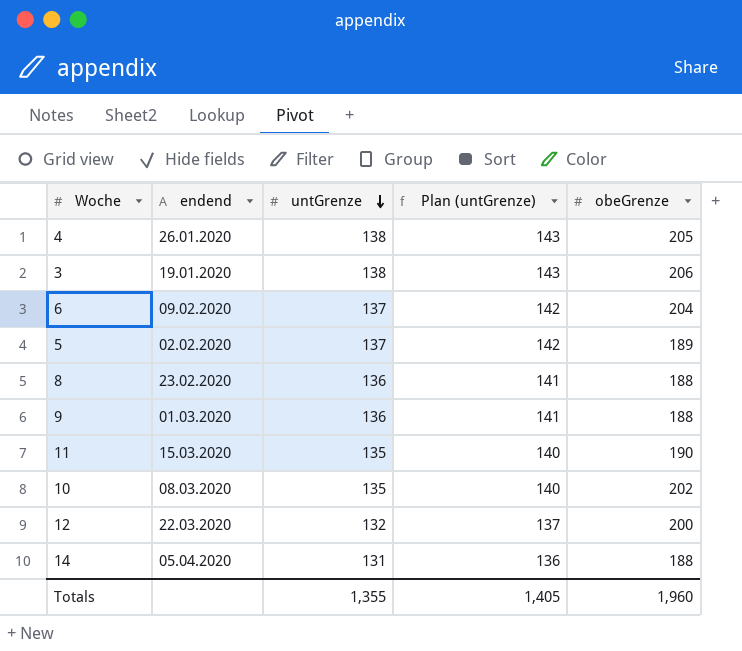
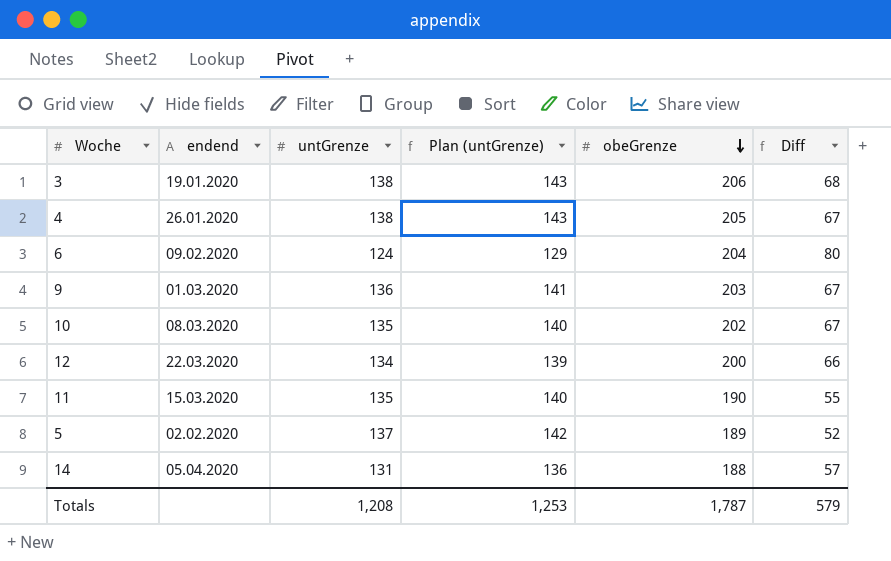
row order: untGrenze descending -> obeGrenze descending
column Diff | formula: none -> [obeGrenze] - [untGrenze]
row 8: 23.02.2020 | 136 | 141 | 188 -> none
6 | untGrenze: 137 -> 124
6 | Plan (untGrenze): 142 -> 129
9 | obeGrenze: 188 -> 203
12 | untGrenze: 132 -> 134
12 | Plan (untGrenze): 137 -> 139
Totals | untGrenze: 1,355 -> 1,208
Totals | Plan (untGrenze): 1,405 -> 1,253
Totals | obeGrenze: 1,960 -> 1,787

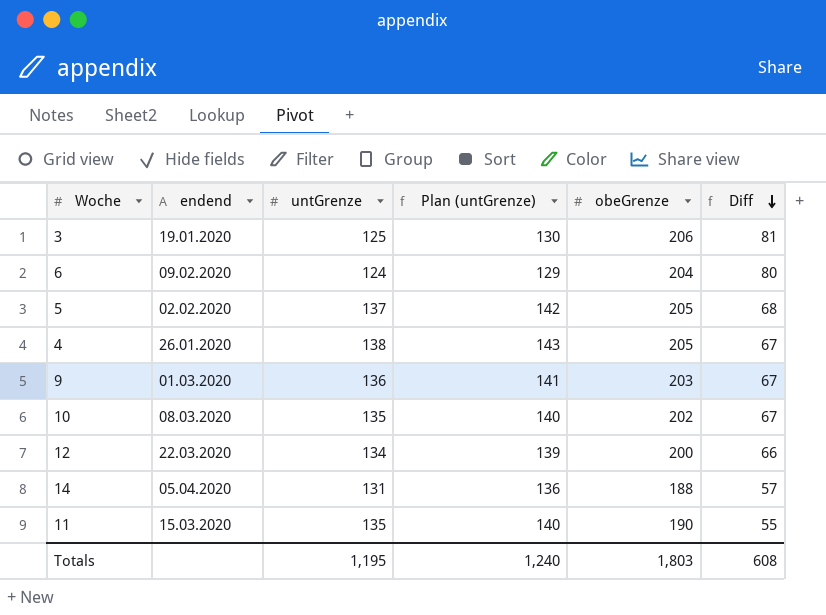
row order: obeGrenze descending -> Diff descending
3 | untGrenze: 138 -> 125
3 | Plan (untGrenze): 143 -> 130
3 | Diff: 68 -> 81
5 | obeGrenze: 189 -> 205
5 | Diff: 52 -> 68
Totals | untGrenze: 1,208 -> 1,195
Totals | Plan (untGrenze): 1,253 -> 1,240
Totals | obeGrenze: 1,787 -> 1,803
Totals | Diff: 579 -> 608

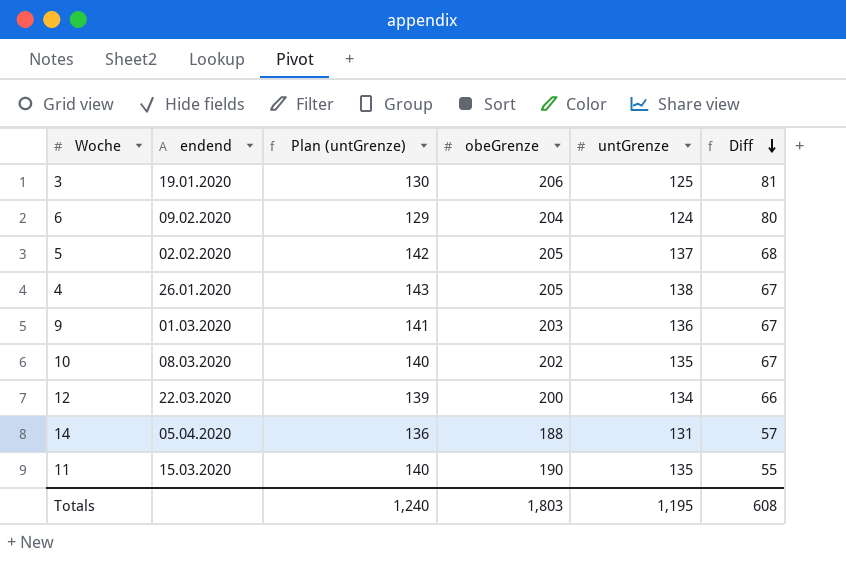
column untGrenze | position: 3 -> 5

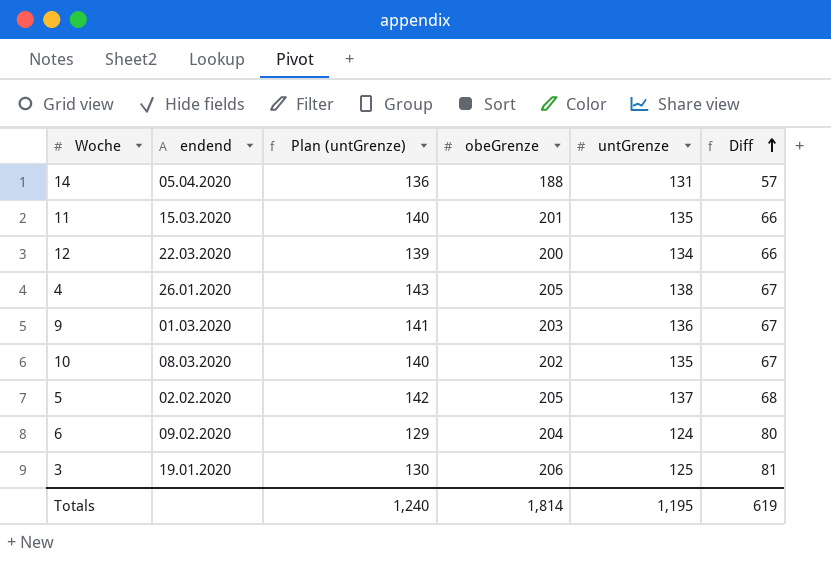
row order: Diff descending -> Diff ascending
11 | obeGrenze: 190 -> 201
11 | Diff: 55 -> 66
Totals | obeGrenze: 1,803 -> 1,814
Totals | Diff: 608 -> 619

